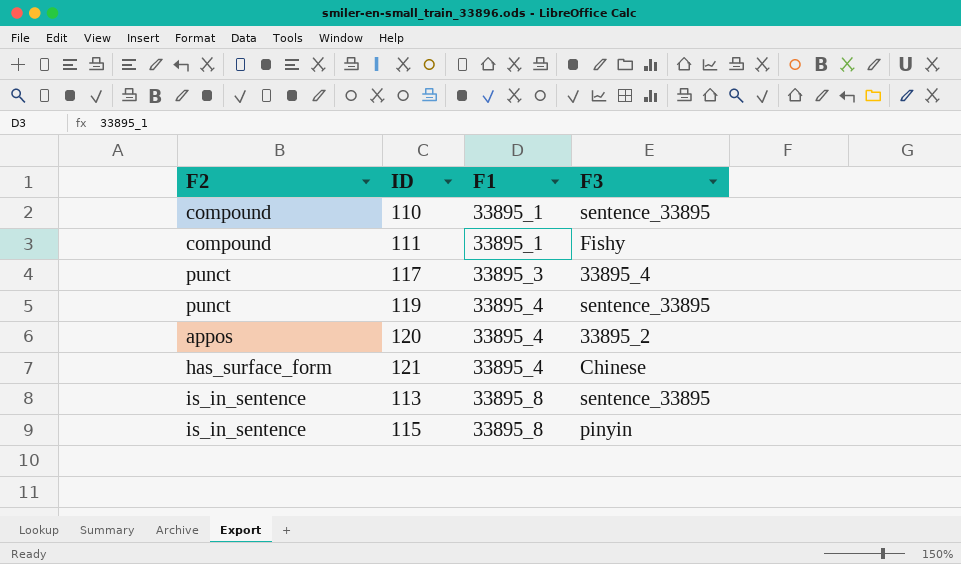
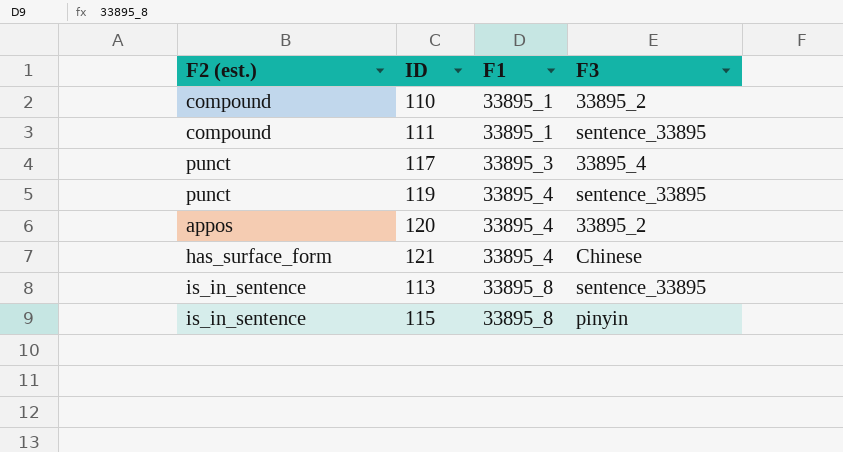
column name: F2 -> F2 (est.)
110 | F3: sentence_33895 -> 33895_2
111 | F3: Fishy -> sentence_33895

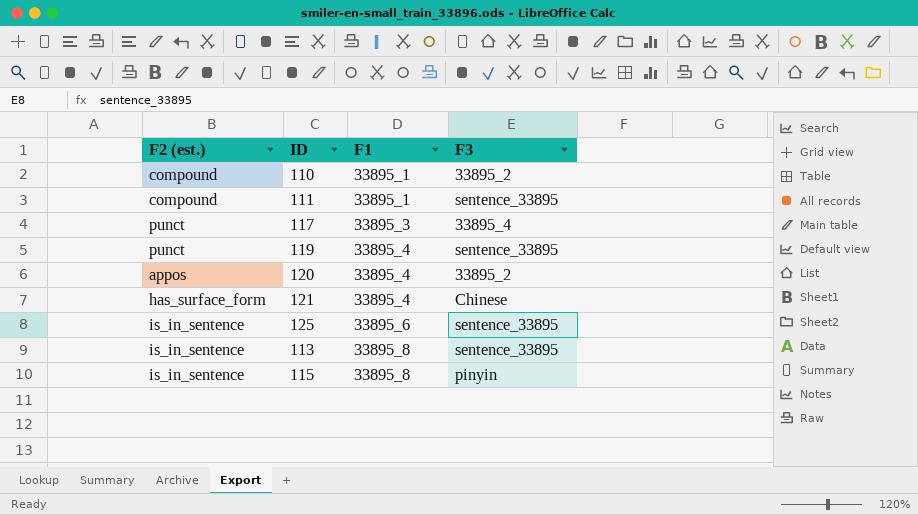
row 125: none -> is_in_sentence | 33895_6 | sentence_33895

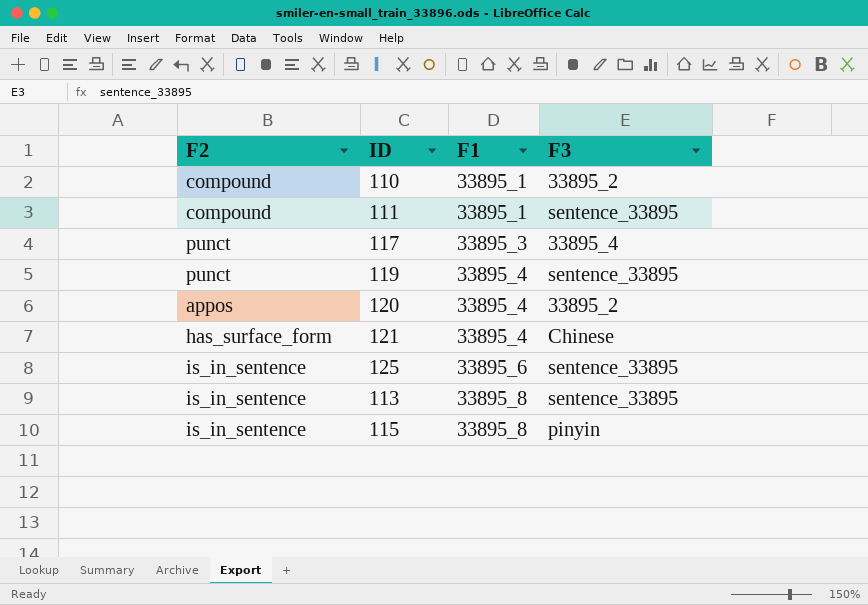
column name: F2 (est.) -> F2

